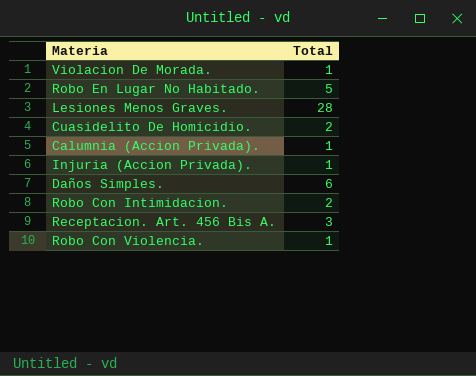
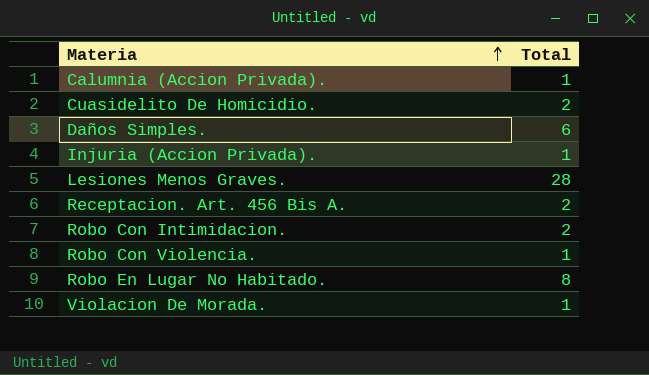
row order: none -> Materia ascending
Receptacion. Art. 456 Bis A. | Total: 3 -> 2
Robo En Lugar No Habitado. | Total: 5 -> 8

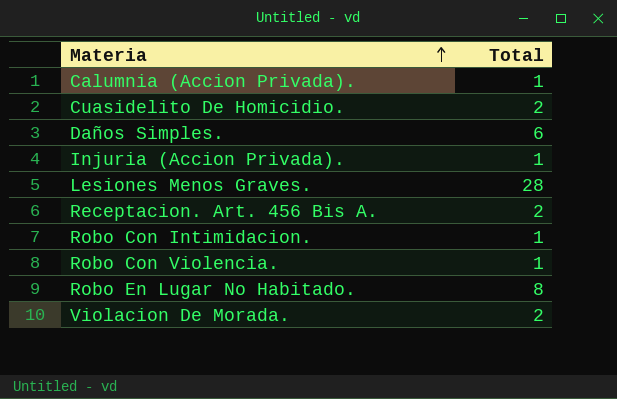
Robo Con Intimidacion. | Total: 2 -> 1
Violacion De Morada. | Total: 1 -> 2

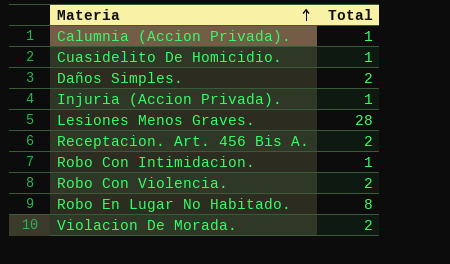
Cuasidelito De Homicidio. | Total: 2 -> 1
Daños Simples. | Total: 6 -> 2
Robo Con Violencia. | Total: 1 -> 2

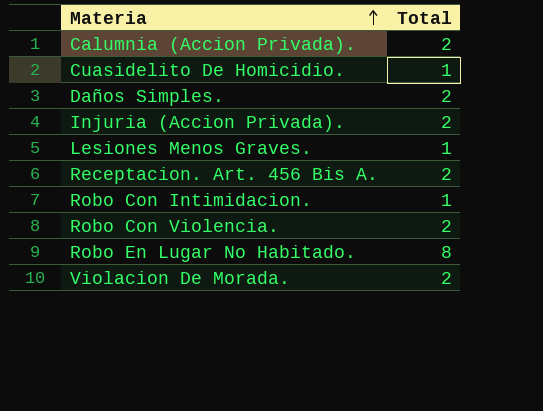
Calumnia (Accion Privada). | Total: 1 -> 2
Injuria (Accion Privada). | Total: 1 -> 2
Lesiones Menos Graves. | Total: 28 -> 1

